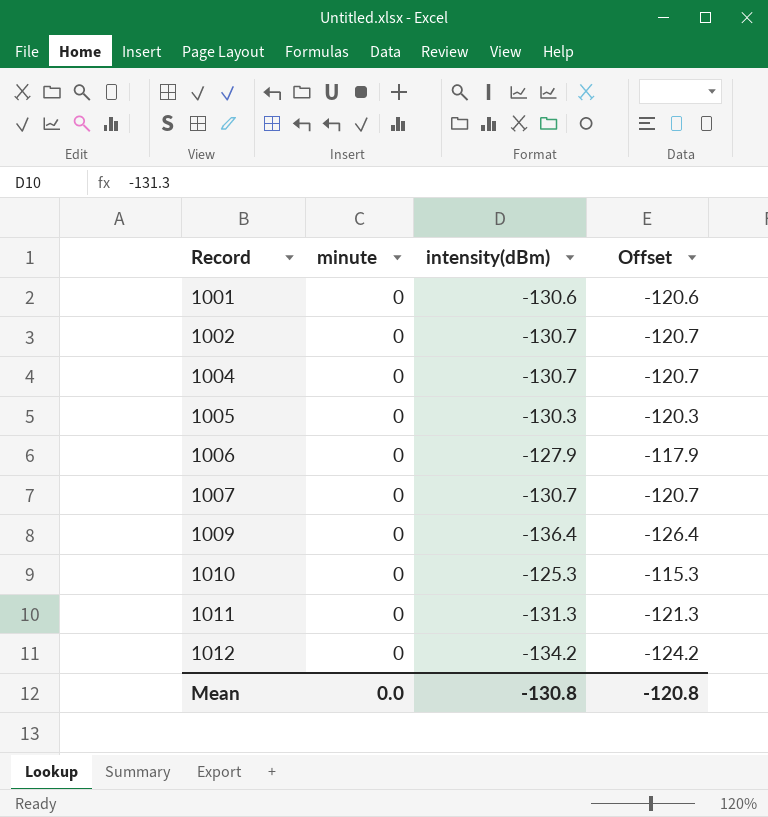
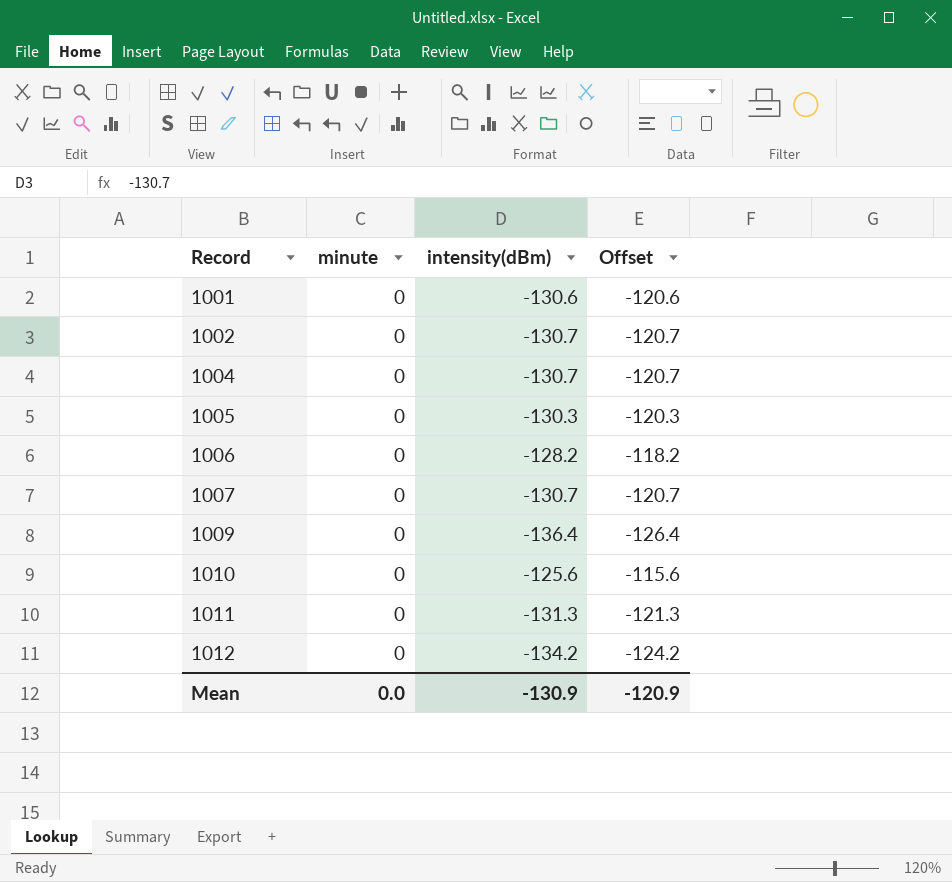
1006 | intensity(dBm): -127.9 -> -128.2
1006 | Offset: -117.9 -> -118.2
1010 | intensity(dBm): -125.3 -> -125.6
1010 | Offset: -115.3 -> -115.6
Mean | intensity(dBm): -130.8 -> -130.9
Mean | Offset: -120.8 -> -120.9

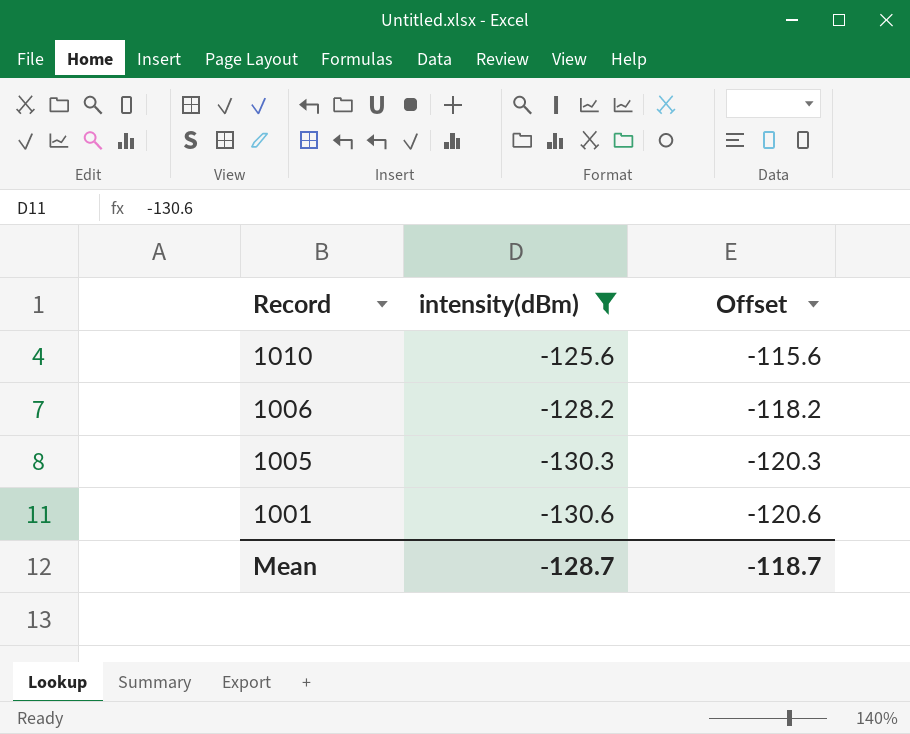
filter: none -> intensity(dBm) >= -130.6
row order: Record ascending -> Record descending
column minute | position: 2 -> none
Mean | intensity(dBm): -130.9 -> -128.7
Mean | Offset: -120.9 -> -118.7

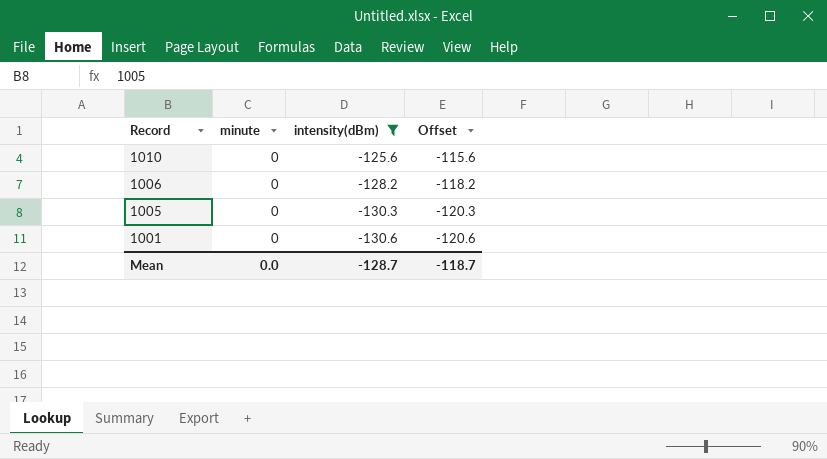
column minute | position: none -> 2

